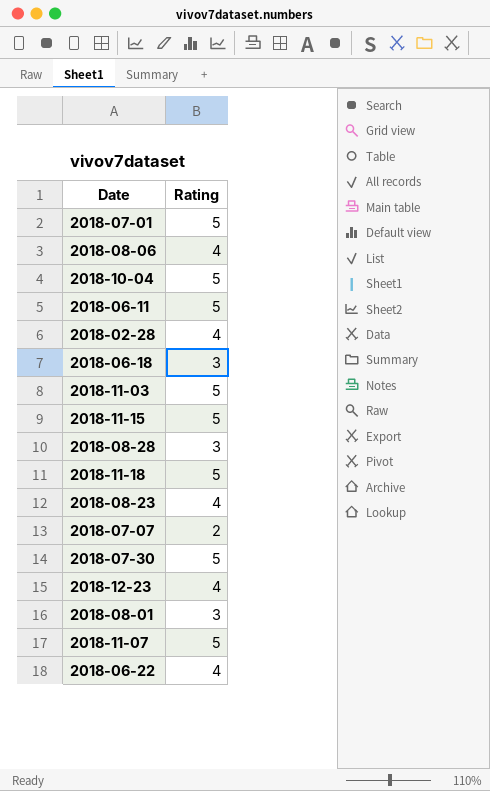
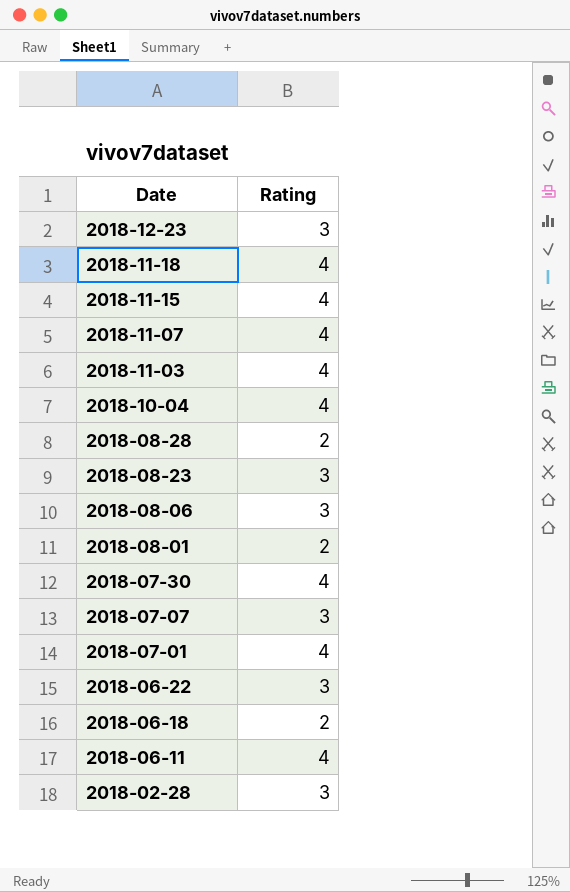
row order: none -> Date descending
2018-12-23 | Rating: 4 -> 3
2018-11-18 | Rating: 5 -> 4
2018-11-15 | Rating: 5 -> 4
2018-11-07 | Rating: 5 -> 4
2018-11-03 | Rating: 5 -> 4
2018-10-04 | Rating: 5 -> 4
2018-08-28 | Rating: 3 -> 2
2018-08-23 | Rating: 4 -> 3
2018-08-06 | Rating: 4 -> 3
2018-08-01 | Rating: 3 -> 2
2018-07-30 | Rating: 5 -> 4
2018-07-07 | Rating: 2 -> 3
2018-07-01 | Rating: 5 -> 4
2018-06-22 | Rating: 4 -> 3
2018-06-18 | Rating: 3 -> 2
2018-06-11 | Rating: 5 -> 4
2018-02-28 | Rating: 4 -> 3

